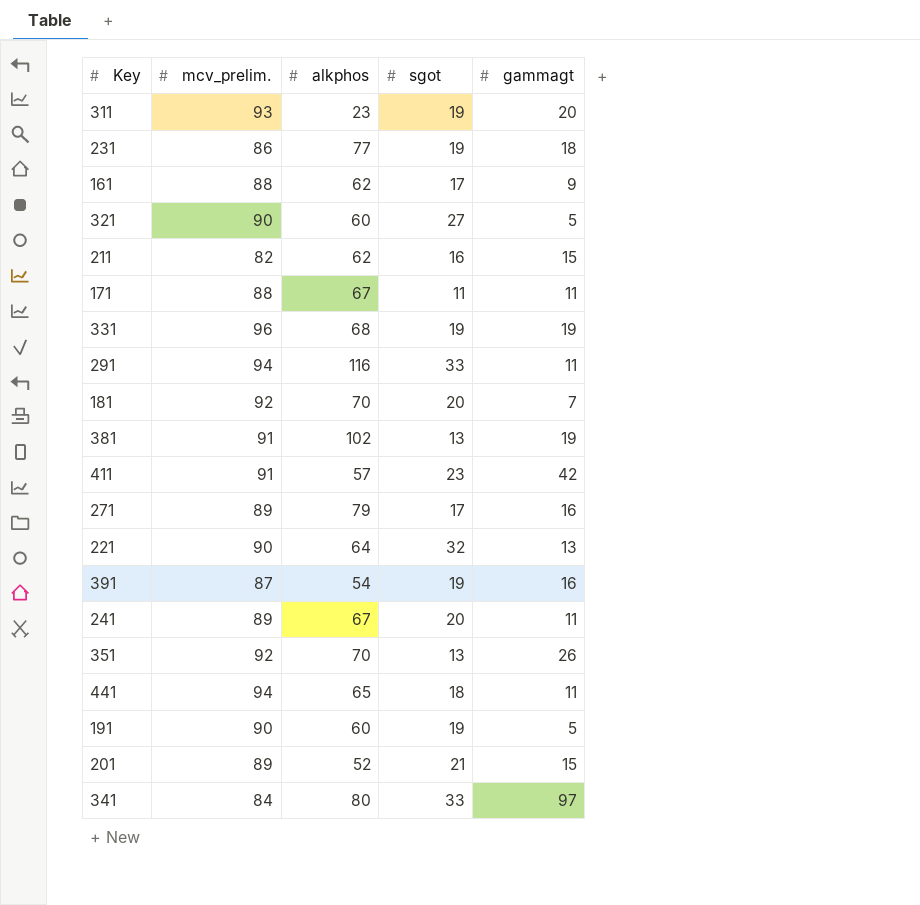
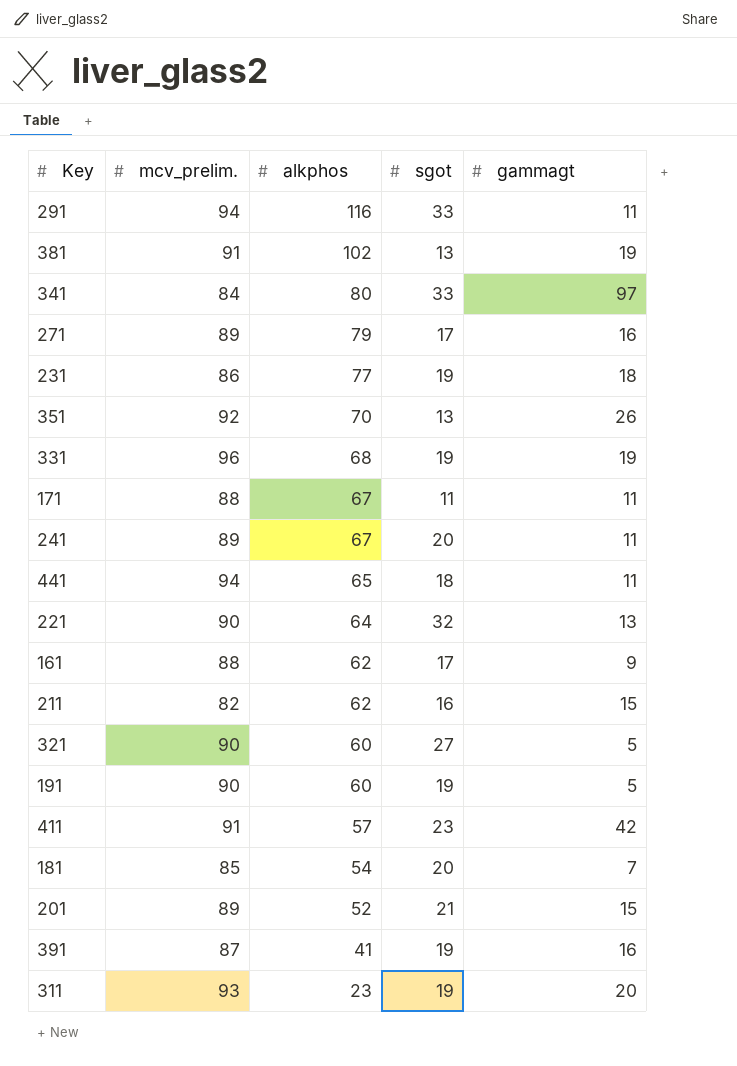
row order: none -> alkphos descending
181 | mcv_prelim.: 92 -> 85
181 | alkphos: 70 -> 54
391 | alkphos: 54 -> 41

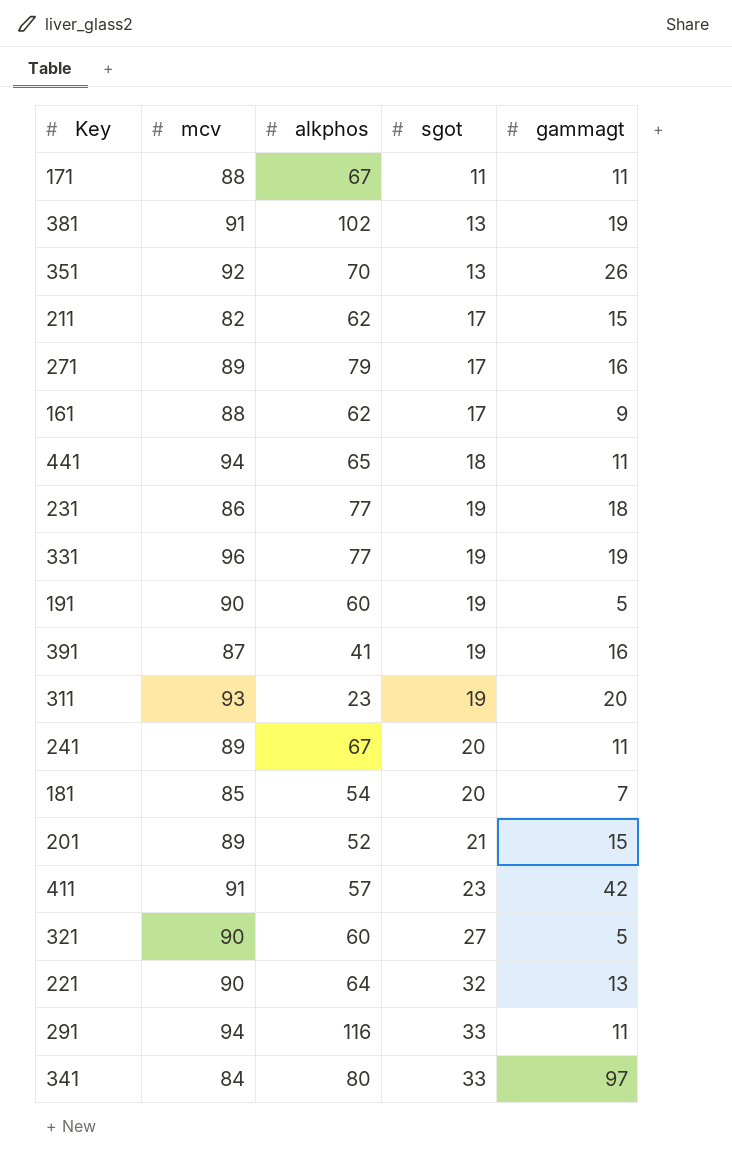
row order: alkphos descending -> sgot ascending
column name: mcv_prelim. -> mcv
211 | sgot: 16 -> 17
331 | alkphos: 68 -> 77

